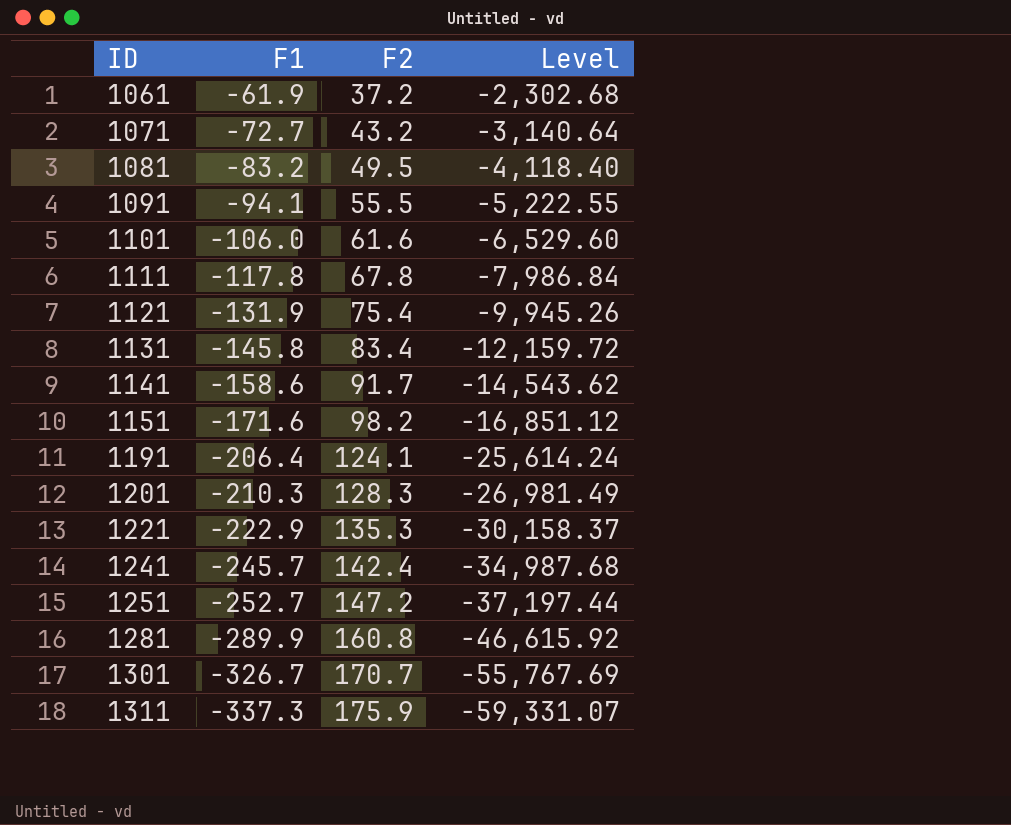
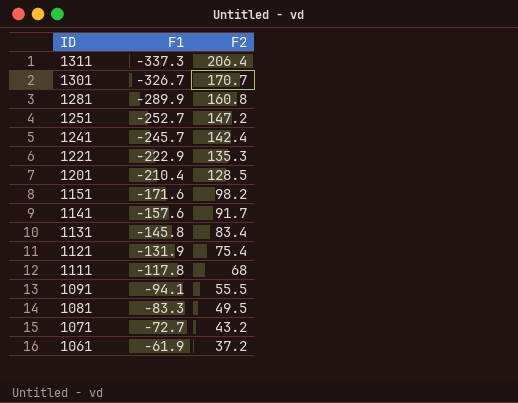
row order: ID ascending -> ID descending
column Level | formula: [F1] * [F2] -> none
row 1101: -106.0 | 61.6 | -6,529.60 -> none
row 1191: -206.4 | 124.1 | -25,614.24 -> none
1311 | F2: 175.9 -> 206.4
1201 | F1: -210.3 -> -210.4
1201 | F2: 128.3 -> 128.5
1141 | F1: -158.6 -> -157.6
1111 | F2: 67.8 -> 68
1081 | F1: -83.2 -> -83.3

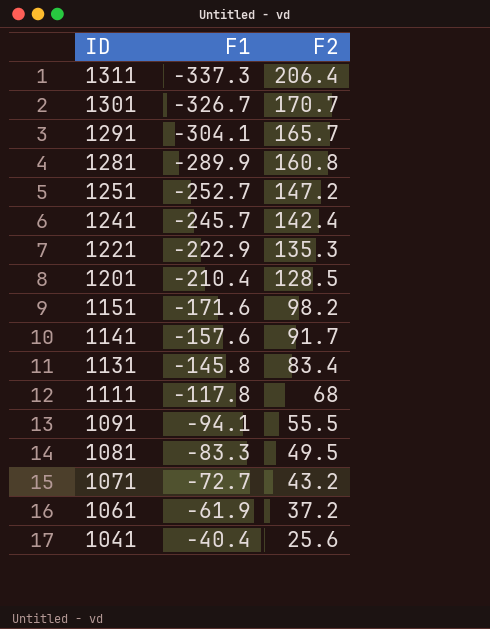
row 1121: -131.9 | 75.4 -> none
row 1291: none -> -304.1 | 165.7
row 1041: none -> -40.4 | 25.6

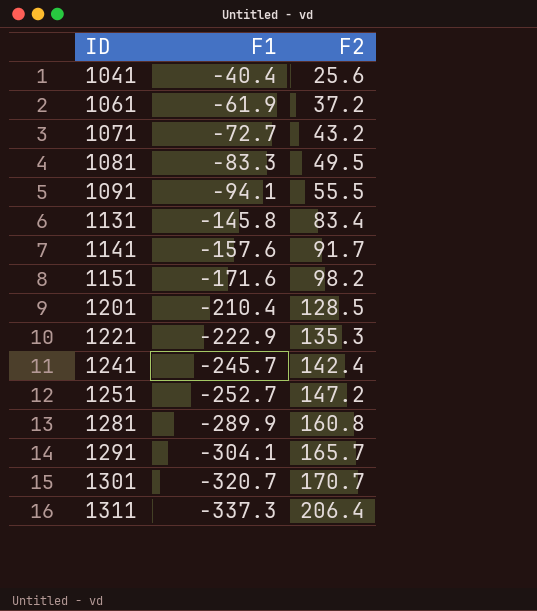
row order: ID descending -> ID ascending
row 1111: -117.8 | 68 -> none
1301 | F1: -326.7 -> -320.7

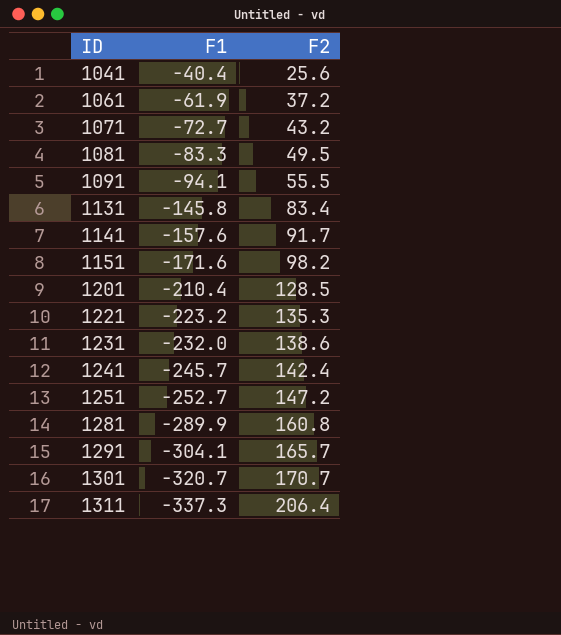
1221 | F1: -222.9 -> -223.2
row 1231: none -> -232.0 | 138.6

